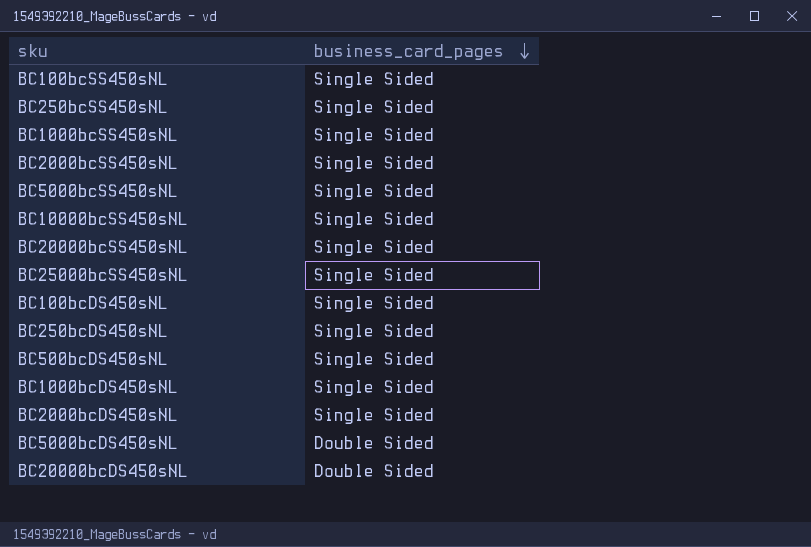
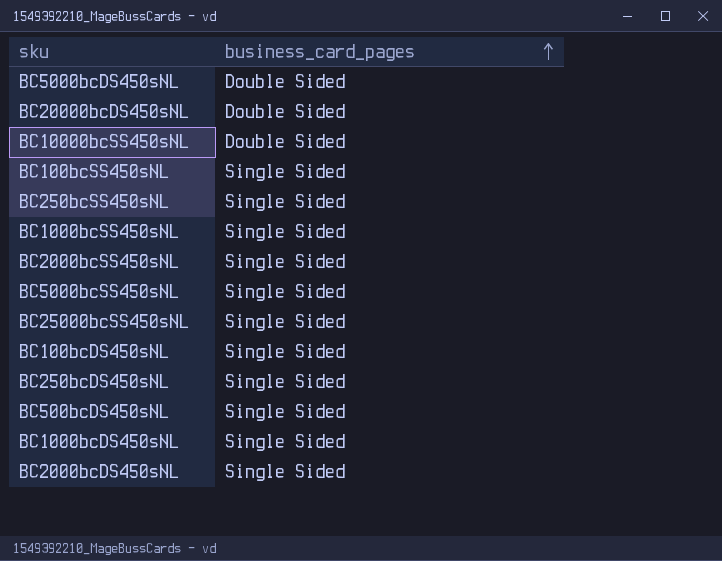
row order: business_card_pages descending -> business_card_pages ascending
row BC20000bcSS450sNL: Single Sided -> none
BC10000bcSS450sNL | business_card_pages: Single Sided -> Double Sided

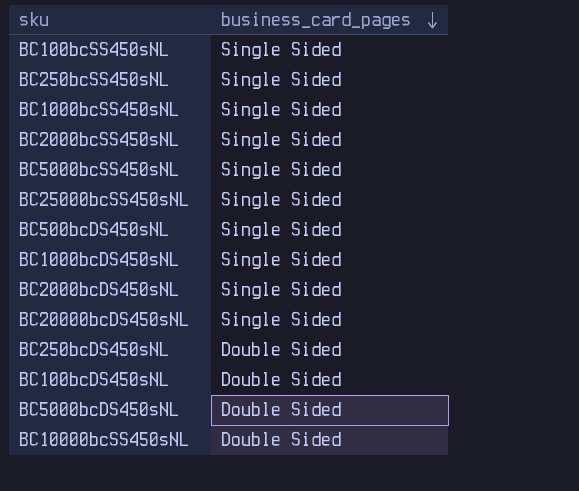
row order: business_card_pages ascending -> business_card_pages descending
BC20000bcDS450sNL | business_card_pages: Double Sided -> Single Sided
BC250bcDS450sNL | business_card_pages: Single Sided -> Double Sided
BC100bcDS450sNL | business_card_pages: Single Sided -> Double Sided

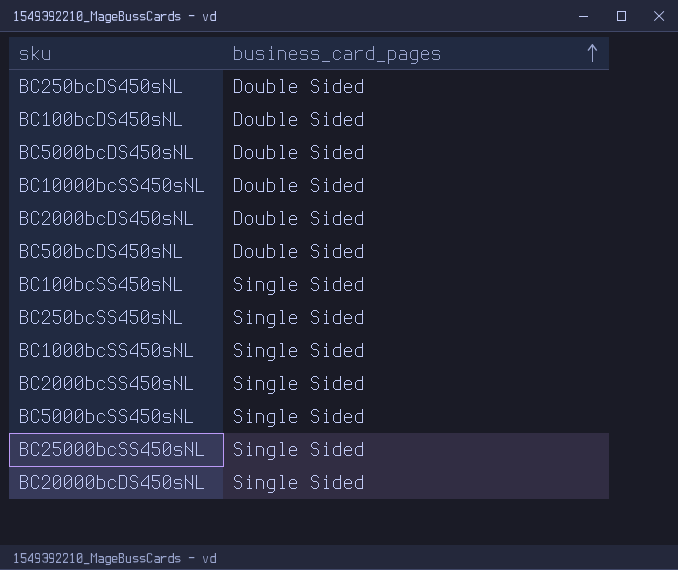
row order: business_card_pages descending -> business_card_pages ascending
row BC1000bcDS450sNL: Single Sided -> none
BC2000bcDS450sNL | business_card_pages: Single Sided -> Double Sided
BC500bcDS450sNL | business_card_pages: Single Sided -> Double Sided

